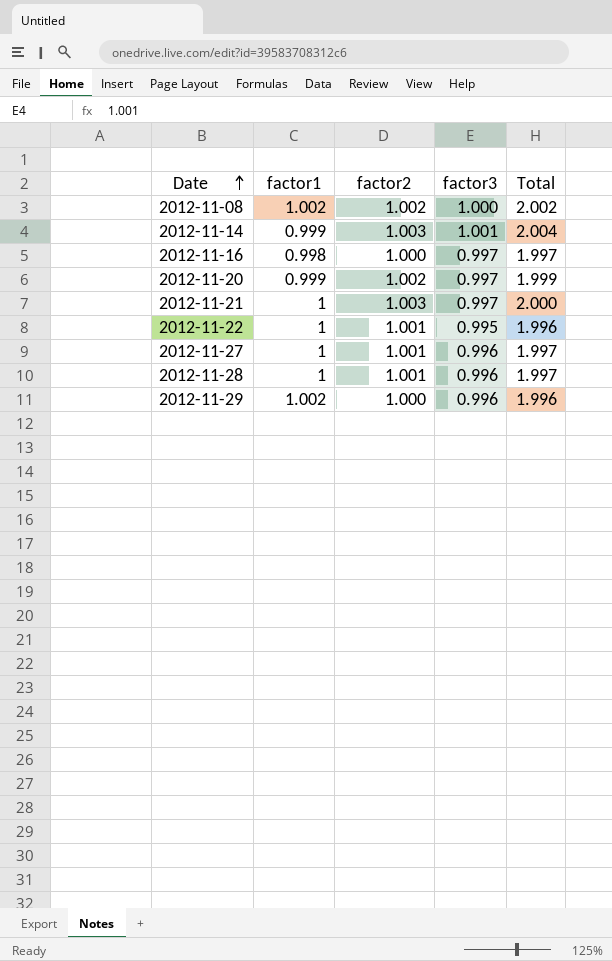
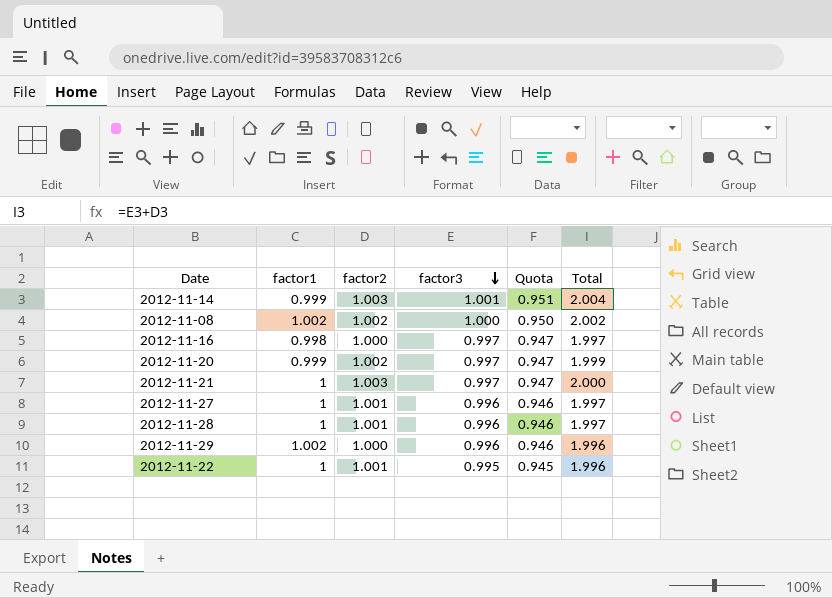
row order: Date ascending -> factor3 descending
column Quota | formula: none -> [factor3] * 0.95

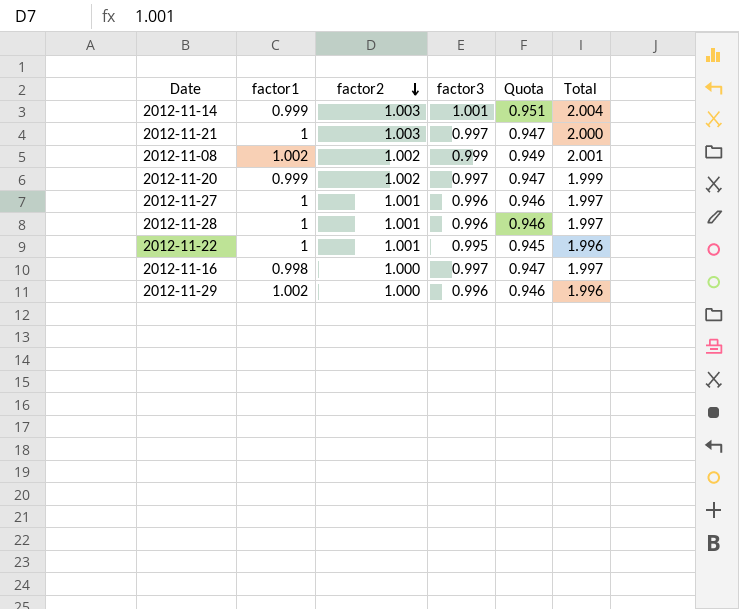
row order: factor3 descending -> factor2 descending
2012-11-08 | factor3: 1.000 -> 0.999
2012-11-08 | Quota: 0.950 -> 0.949
2012-11-08 | Total: 2.002 -> 2.001

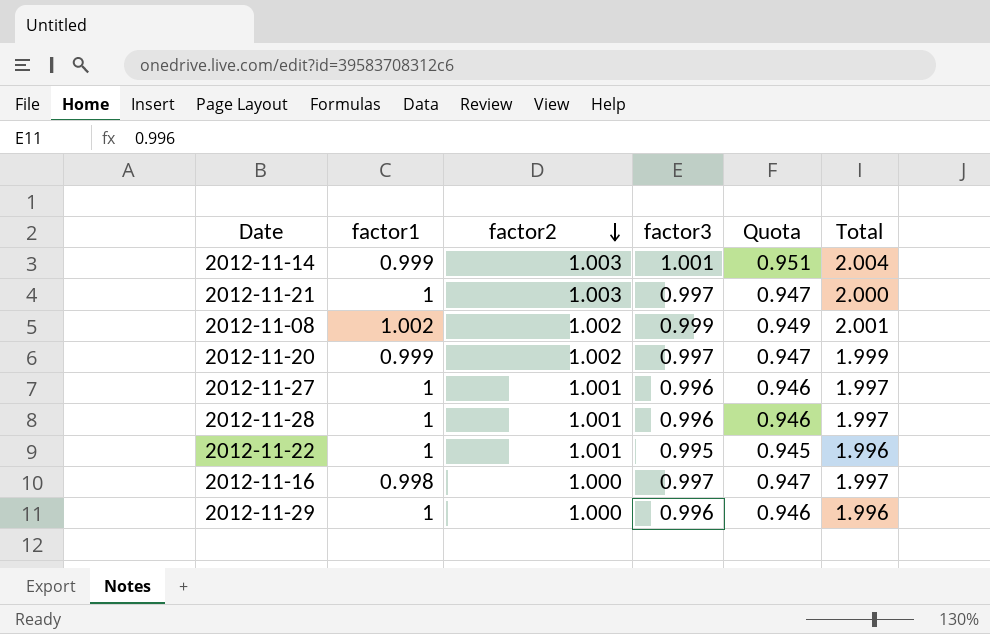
2012-11-29 | factor1: 1.002 -> 1

